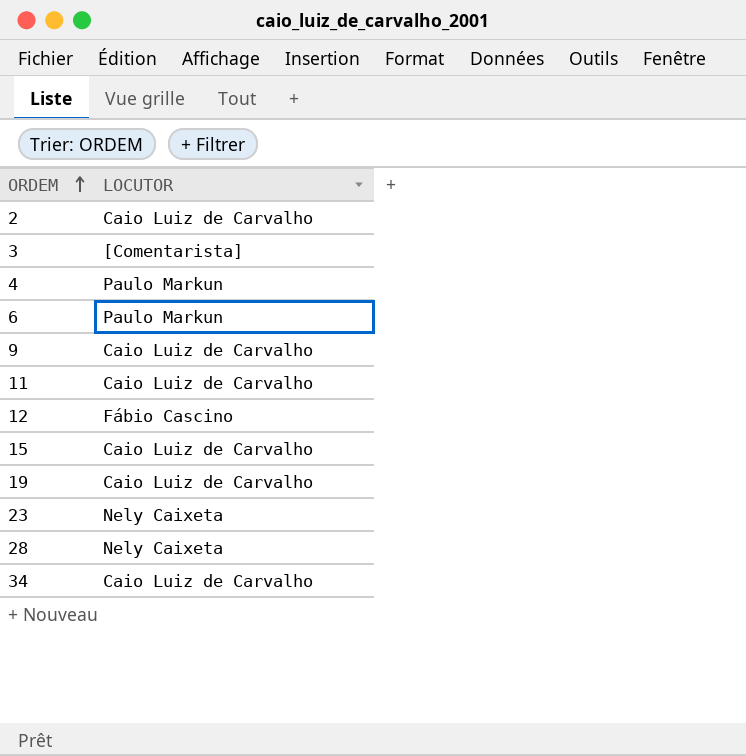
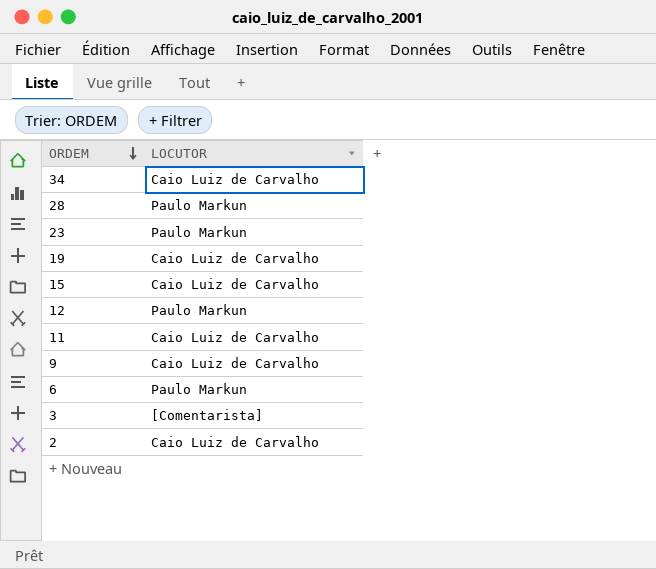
row order: ORDEM ascending -> ORDEM descending
row 4: Paulo Markun -> none
28 | LOCUTOR: Nely Caixeta -> Paulo Markun
23 | LOCUTOR: Nely Caixeta -> Paulo Markun
12 | LOCUTOR: Fábio Cascino -> Paulo Markun

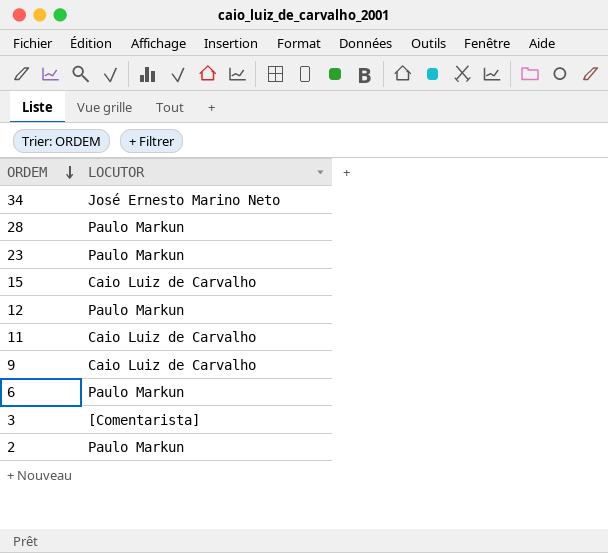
row 19: Caio Luiz de Carvalho -> none
34 | LOCUTOR: Caio Luiz de Carvalho -> José Ernesto Marino Neto
2 | LOCUTOR: Caio Luiz de Carvalho -> Paulo Markun

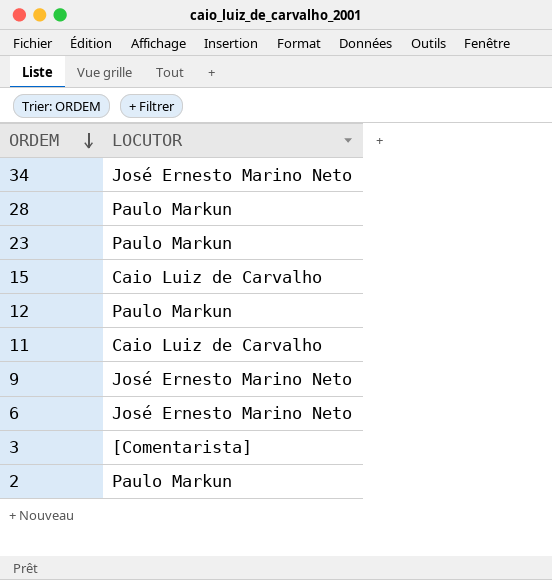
9 | LOCUTOR: Caio Luiz de Carvalho -> José Ernesto Marino Neto
6 | LOCUTOR: Paulo Markun -> José Ernesto Marino Neto

